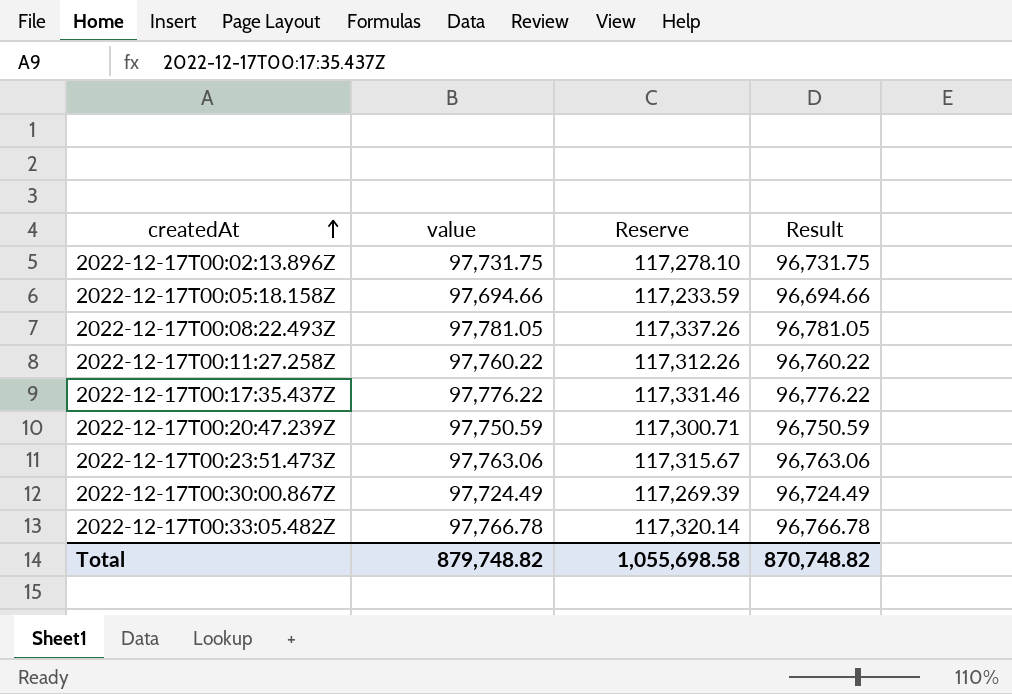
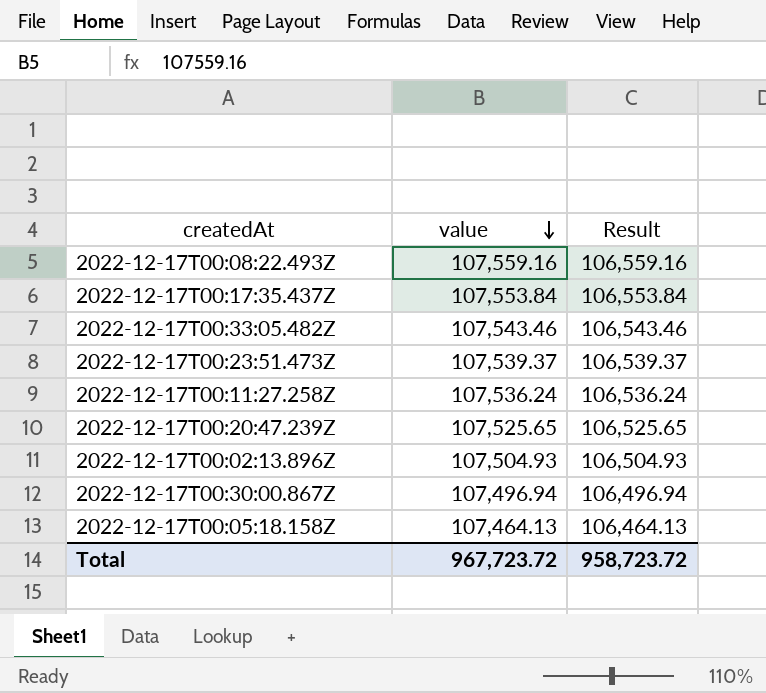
row order: createdAt ascending -> value descending
column Reserve | formula: [value] * 1.2 -> none
2022-12-17T00:08:22.493Z | value: 97,781.05 -> 107,559.16
2022-12-17T00:08:22.493Z | Result: 96,781.05 -> 106,559.16
2022-12-17T00:17:35.437Z | value: 97,776.22 -> 107,553.84
2022-12-17T00:17:35.437Z | Result: 96,776.22 -> 106,553.84
2022-12-17T00:33:05.482Z | value: 97,766.78 -> 107,543.46
2022-12-17T00:33:05.482Z | Result: 96,766.78 -> 106,543.46
2022-12-17T00:23:51.473Z | value: 97,763.06 -> 107,539.37
2022-12-17T00:23:51.473Z | Result: 96,763.06 -> 106,539.37
2022-12-17T00:11:27.258Z | value: 97,760.22 -> 107,536.24
2022-12-17T00:11:27.258Z | Result: 96,760.22 -> 106,536.24
2022-12-17T00:20:47.239Z | value: 97,750.59 -> 107,525.65
2022-12-17T00:20:47.239Z | Result: 96,750.59 -> 106,525.65
2022-12-17T00:02:13.896Z | value: 97,731.75 -> 107,504.93
2022-12-17T00:02:13.896Z | Result: 96,731.75 -> 106,504.93
2022-12-17T00:30:00.867Z | value: 97,724.49 -> 107,496.94
2022-12-17T00:30:00.867Z | Result: 96,724.49 -> 106,496.94
2022-12-17T00:05:18.158Z | value: 97,694.66 -> 107,464.13
2022-12-17T00:05:18.158Z | Result: 96,694.66 -> 106,464.13
Total | value: 879,748.82 -> 967,723.72
Total | Result: 870,748.82 -> 958,723.72

